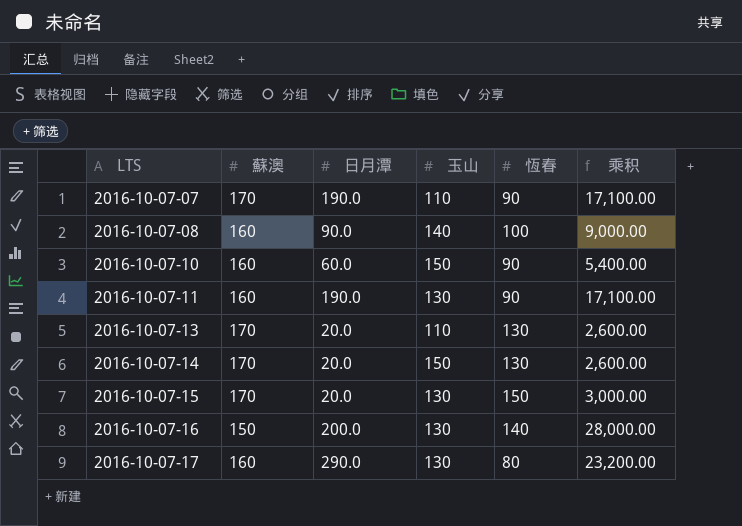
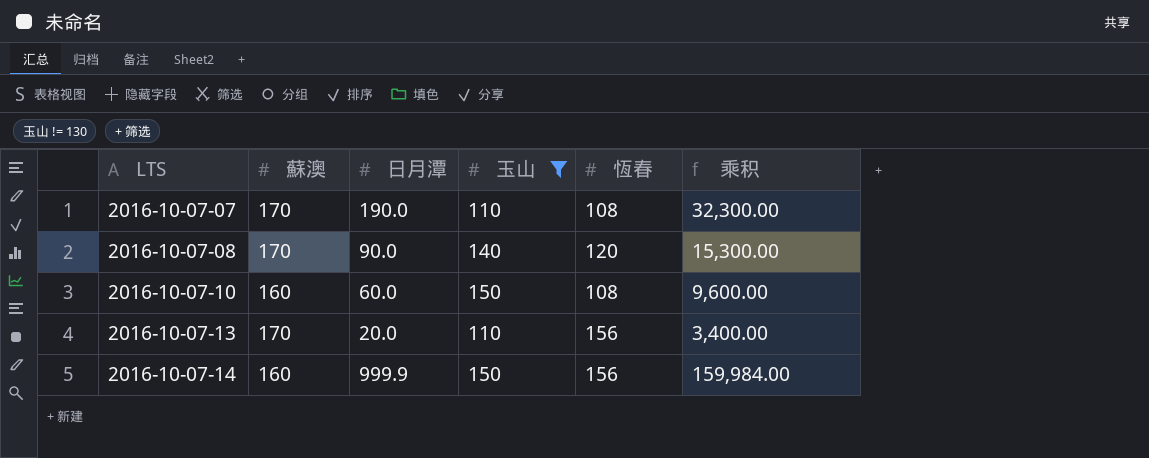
filter: none -> 玉山 != 130
column 乘积 | formula: [日月潭] * [恆春] -> [蘇澳] * [日月潭]
2016-10-07-07 | 恆春: 90 -> 108
2016-10-07-08 | 蘇澳: 160 -> 170
2016-10-07-08 | 恆春: 100 -> 120
2016-10-07-10 | 恆春: 90 -> 108
2016-10-07-13 | 恆春: 130 -> 156
2016-10-07-14 | 蘇澳: 170 -> 160
2016-10-07-14 | 日月潭: 20.0 -> 999.9
2016-10-07-14 | 恆春: 130 -> 156

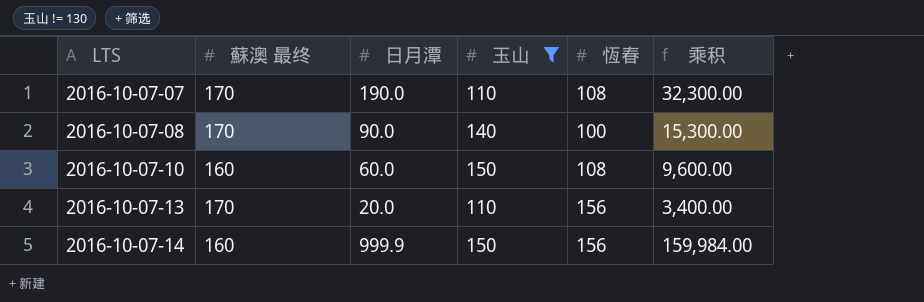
column name: 蘇澳 -> 蘇澳 最终
2016-10-07-08 | 恆春: 120 -> 100

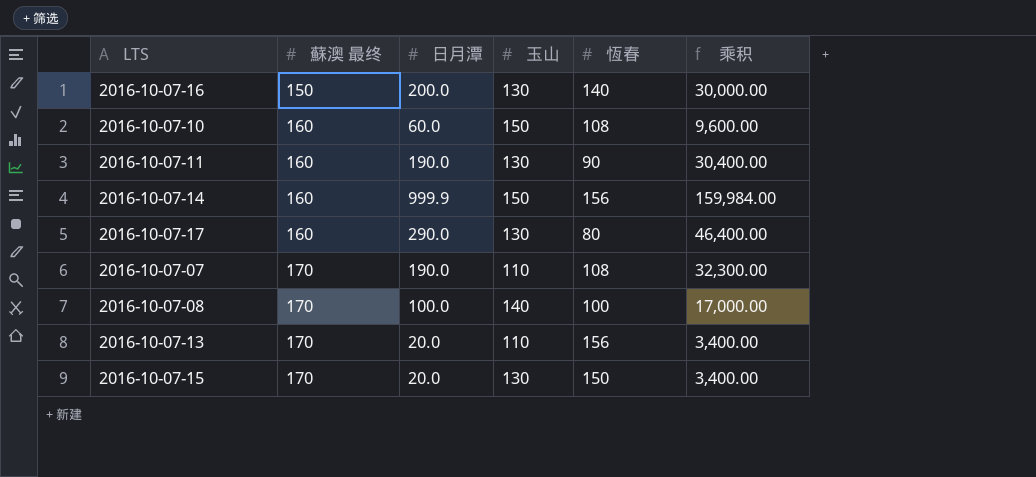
filter: 玉山 != 130 -> none
row order: LTS ascending -> 蘇澳 最终 ascending
2016-10-07-08 | 日月潭: 90.0 -> 100.0
2016-10-07-08 | 乘积: 15,300.00 -> 17,000.00

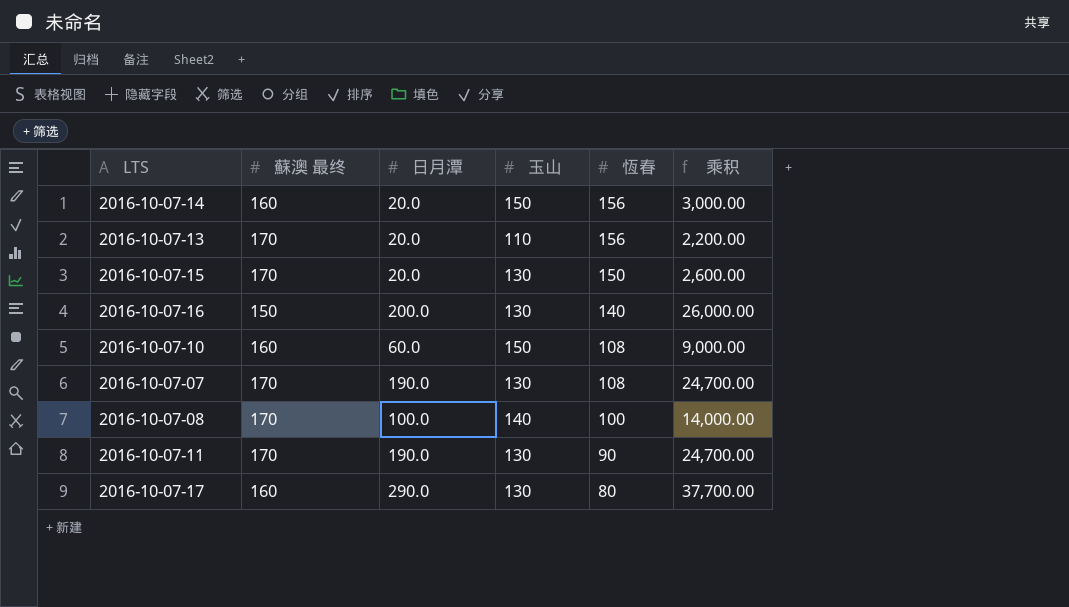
row order: 蘇澳 最终 ascending -> 恆春 descending
column 乘积 | formula: [蘇澳 最终] * [日月潭] -> [日月潭] * [玉山]
2016-10-07-14 | 日月潭: 999.9 -> 20.0
2016-10-07-07 | 玉山: 110 -> 130
2016-10-07-11 | 蘇澳 最终: 160 -> 170

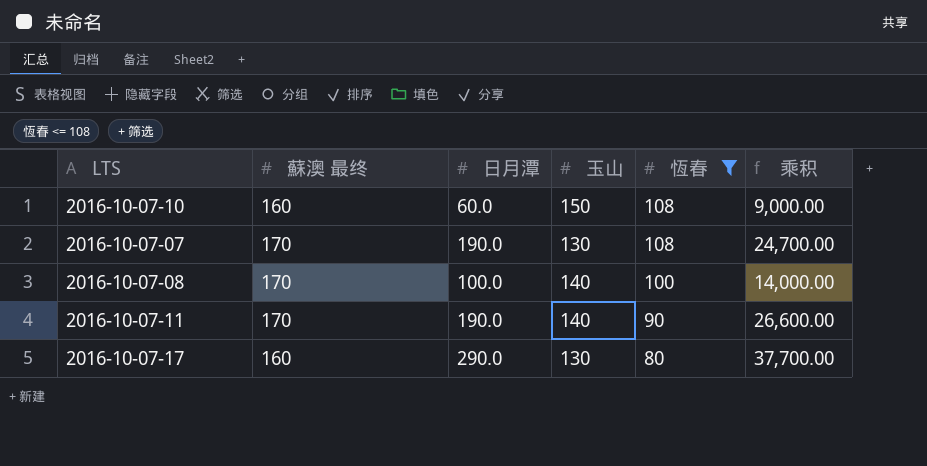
filter: none -> 恆春 <= 108
2016-10-07-11 | 玉山: 130 -> 140
2016-10-07-11 | 乘积: 24,700.00 -> 26,600.00

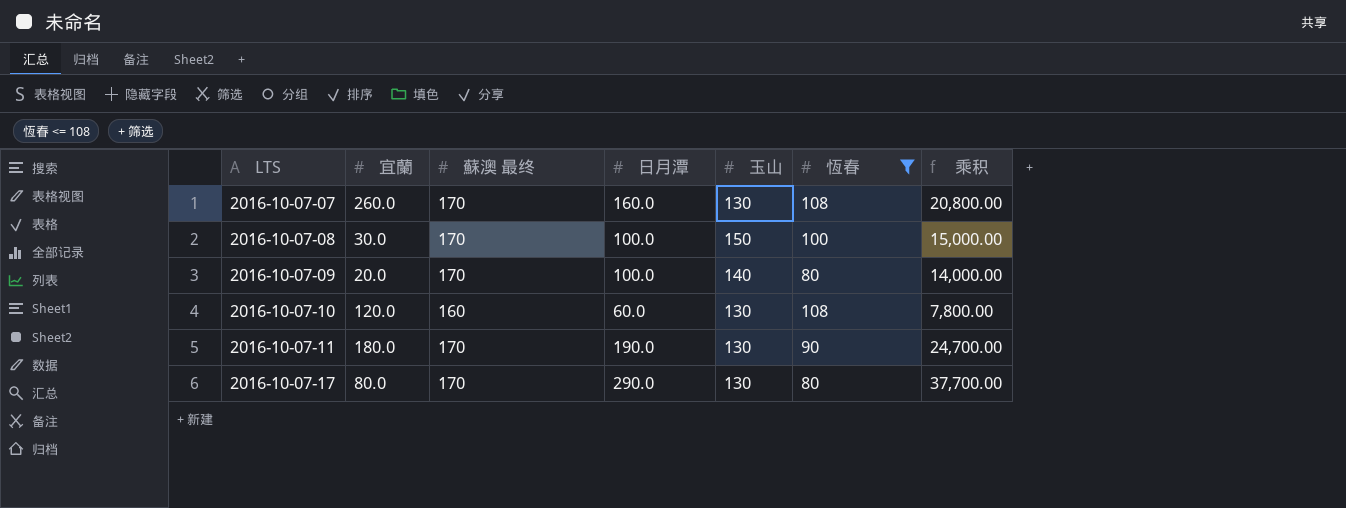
row order: 恆春 descending -> LTS ascending
column 宜蘭 | position: none -> 2
2016-10-07-07 | 日月潭: 190.0 -> 160.0
2016-10-07-07 | 乘积: 24,700.00 -> 20,800.00
2016-10-07-08 | 玉山: 140 -> 150
2016-10-07-08 | 乘积: 14,000.00 -> 15,000.00
row 2016-10-07-09: none -> 20.0 | 170 | 100.0 | 140 | 80 | 14,000.00
2016-10-07-10 | 玉山: 150 -> 130
2016-10-07-10 | 乘积: 9,000.00 -> 7,800.00
2016-10-07-11 | 玉山: 140 -> 130
2016-10-07-11 | 乘积: 26,600.00 -> 24,700.00
2016-10-07-17 | 蘇澳 最终: 160 -> 170

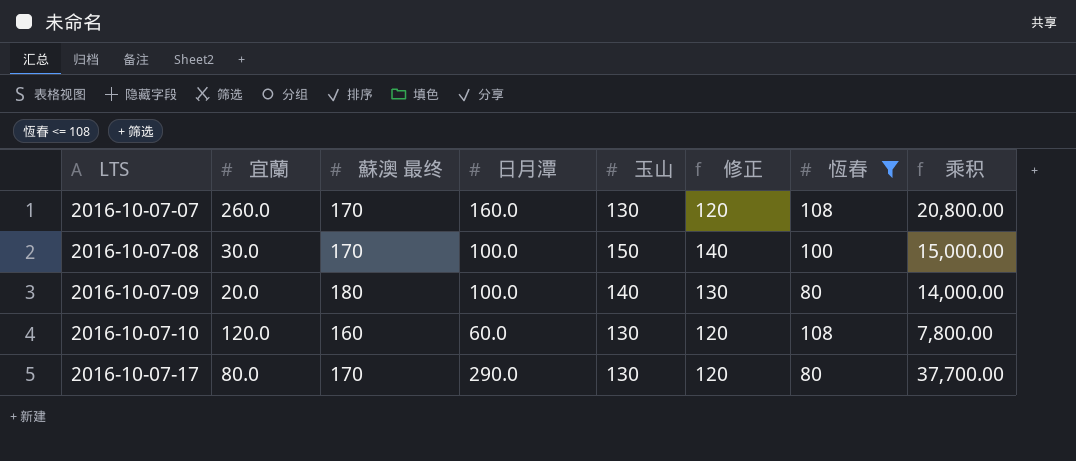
column 修正 | formula: none -> [玉山] - 10
row 2016-10-07-11: 180.0 | 170 | 190.0 | 130 | 90 | 24,700.00 -> none
2016-10-07-09 | 蘇澳 最终: 170 -> 180

